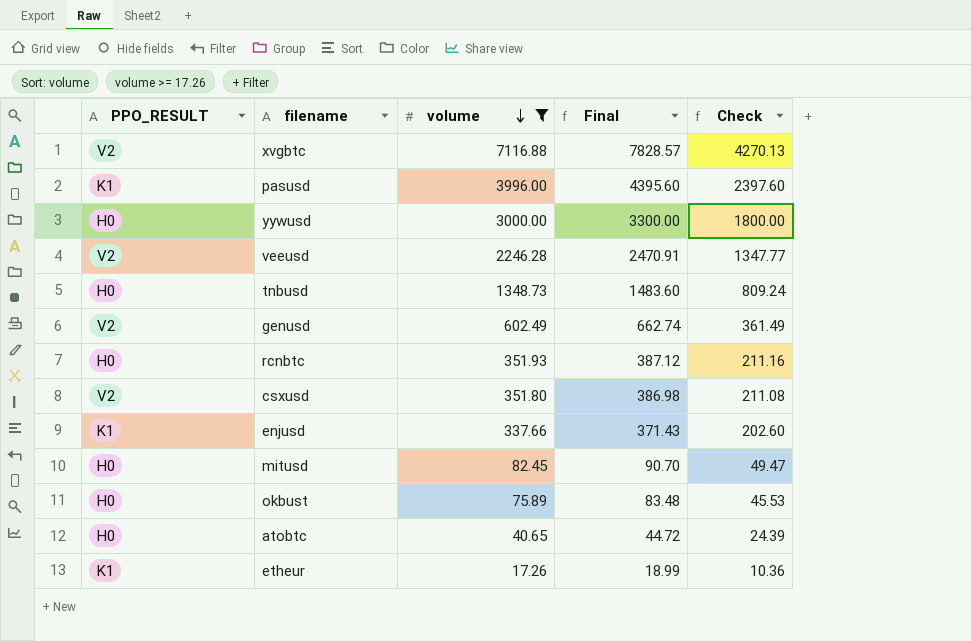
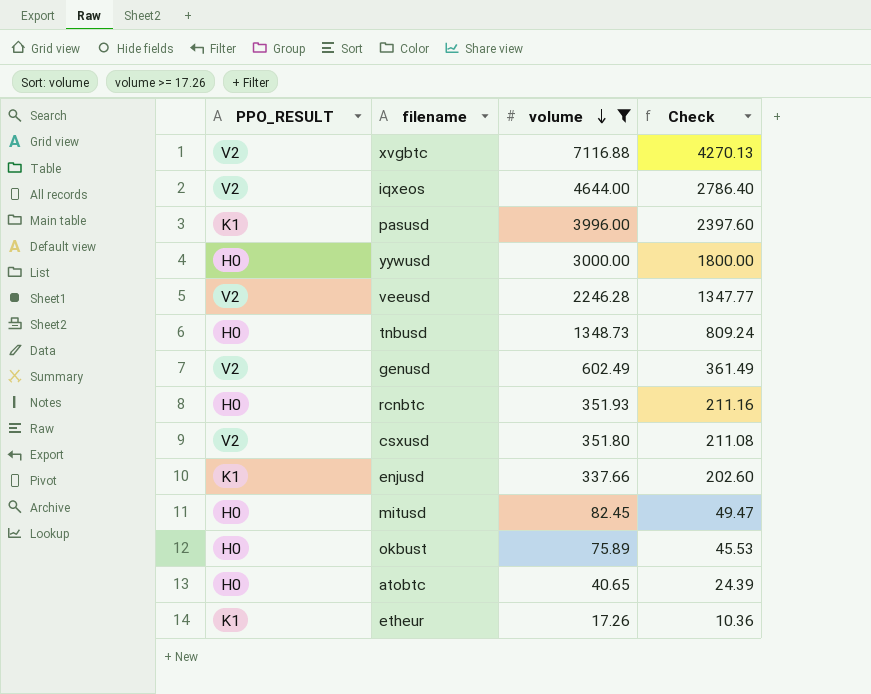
column Final | formula: [volume] * 1.1 -> none
row iqxeos: none -> V2 | 4644.00 | 2786.40

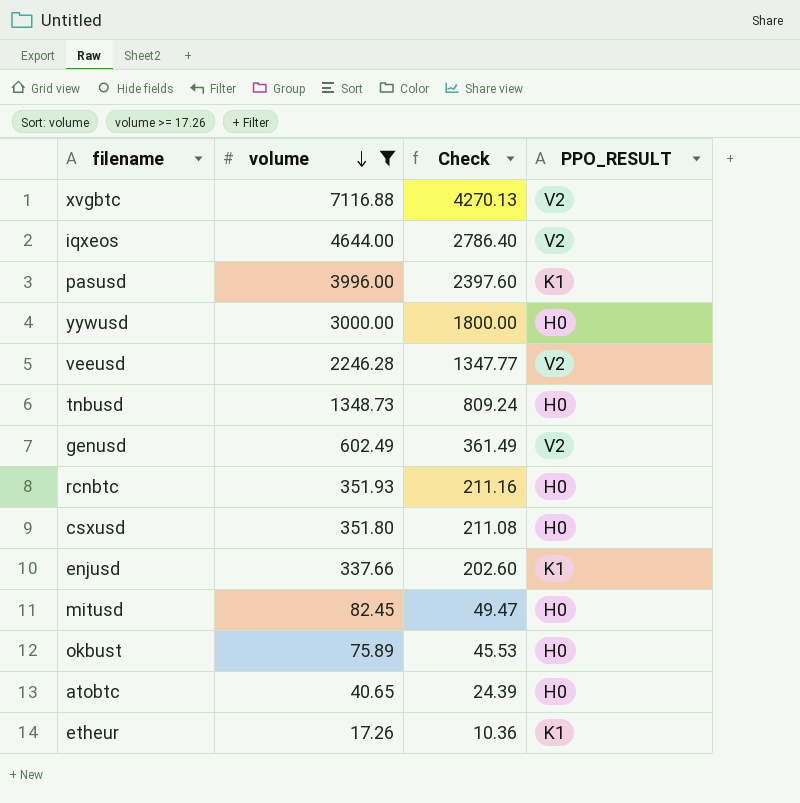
column PPO_RESULT | position: 1 -> 4
csxusd | PPO_RESULT: V2 -> H0

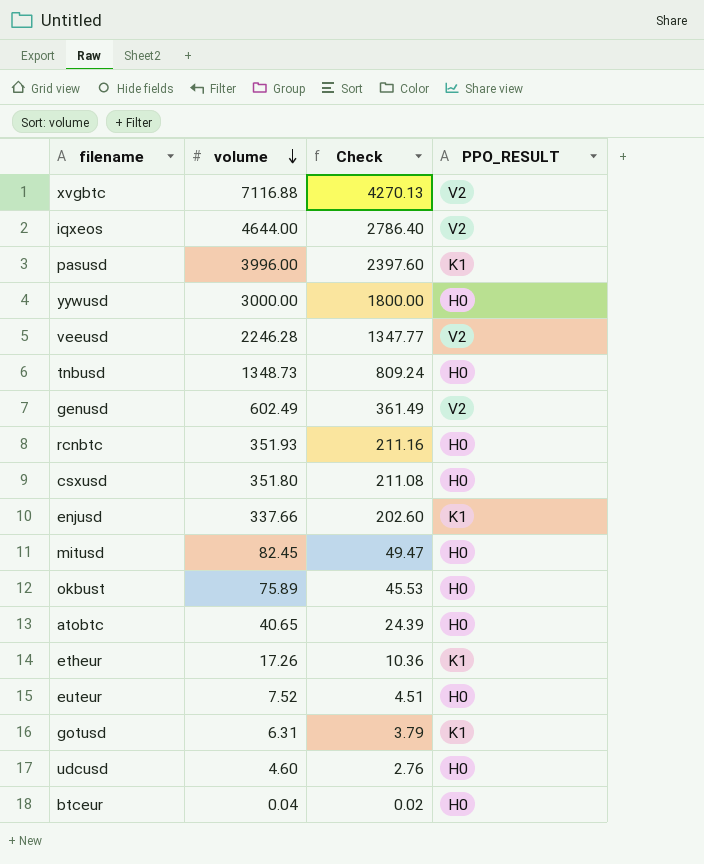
filter: volume >= 17.26 -> none

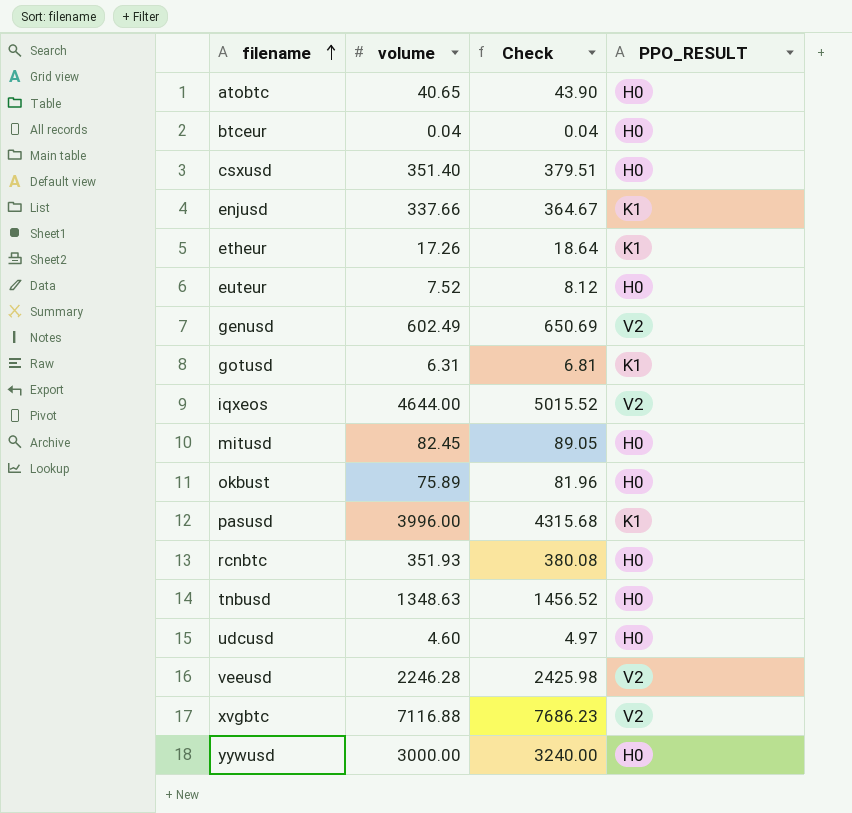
row order: volume descending -> filename ascending
column Check | formula: [volume] * 0.6 -> [volume] * 1.08
csxusd | volume: 351.80 -> 351.40
tnbusd | volume: 1348.73 -> 1348.63

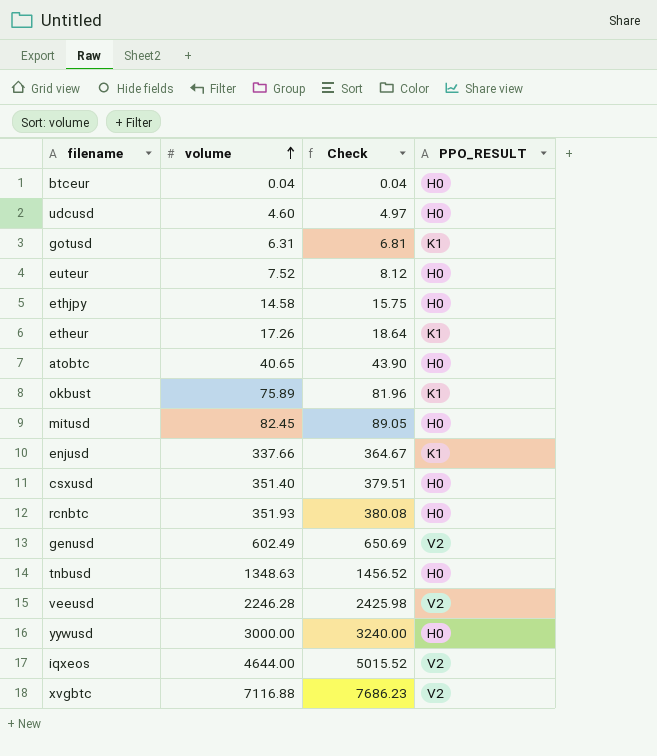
row order: filename ascending -> volume ascending
row pasusd: 3996.00 | 4315.68 | K1 -> none
row ethjpy: none -> 14.58 | 15.75 | H0
okbust | PPO_RESULT: H0 -> K1

